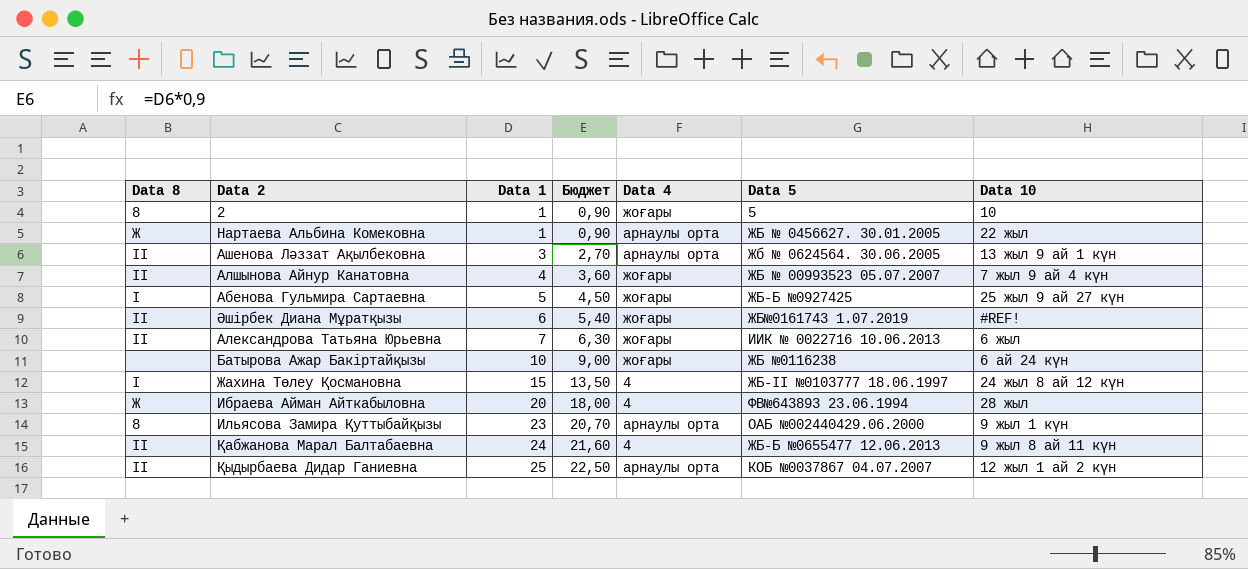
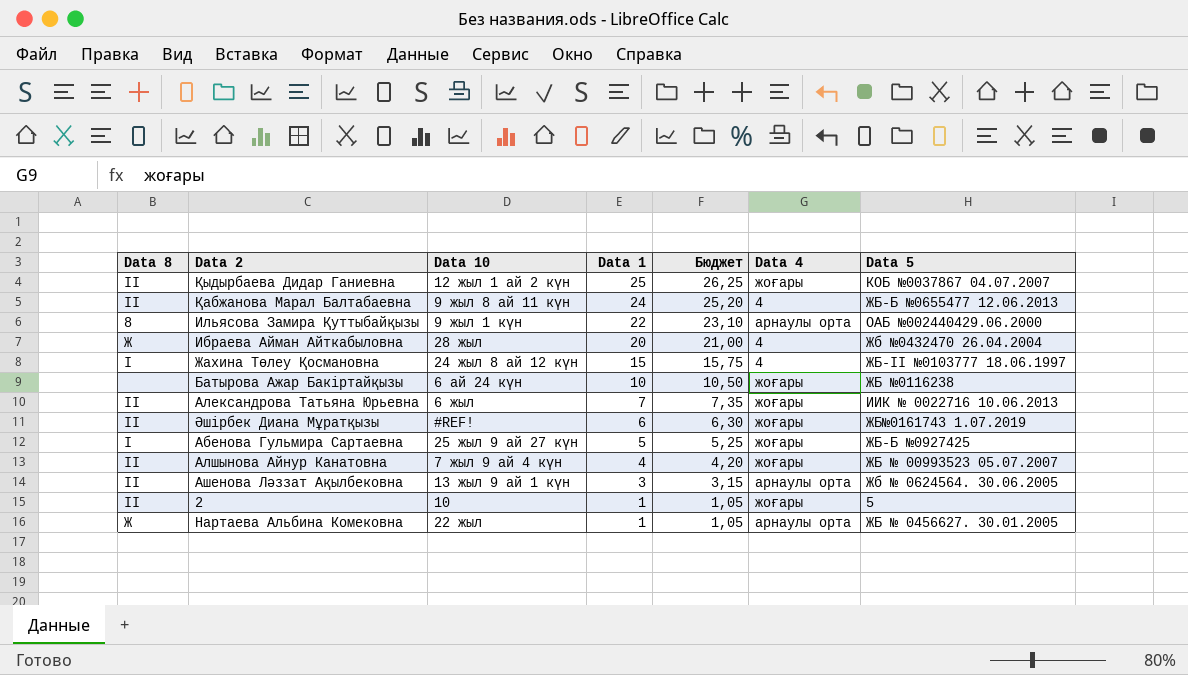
row order: Data 1 ascending -> Data 1 descending
column Data 10 | position: 7 -> 3
column Бюджет | formula: [Data 1] * 0,9 -> [Data 1] * 1,05
Қыдырбаева Дидар Ганиевна | Data 4: арнаулы орта -> жоғары
Ильясова Замира Қуттыбайқызы | Data 1: 23 -> 22
Ибраева Айман Айткабыловна | Data 5: ФВ№643893 23.06.1994 -> Жб №0432470 26.04.2004
2 | Data 8: 8 -> ІІ

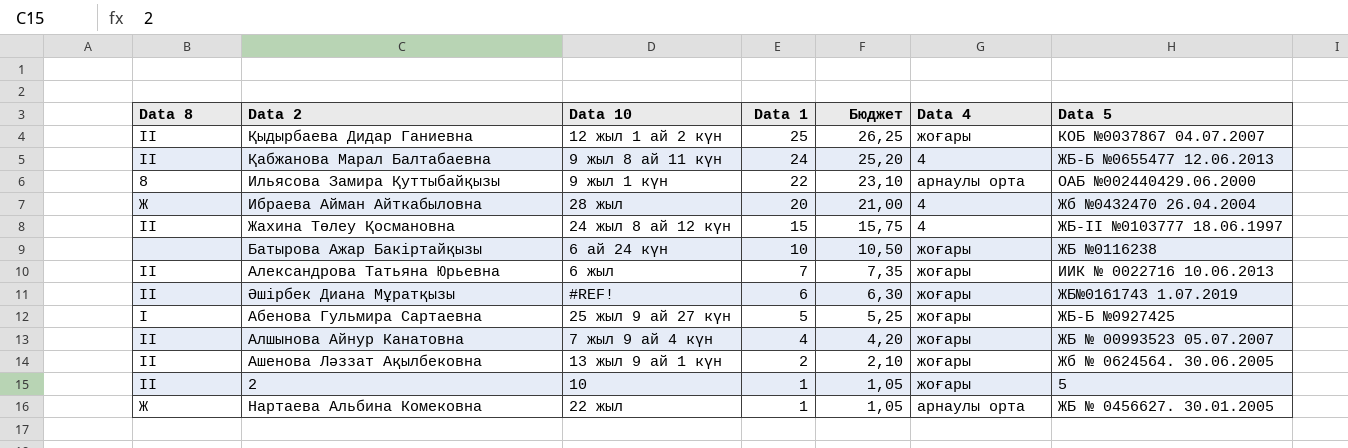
Жахина Төлеу Қосмановна | Data 8: І -> ІІ
Ашенова Ләззат Ақылбековна | Data 1: 3 -> 2
Ашенова Ләззат Ақылбековна | Бюджет: 3,15 -> 2,10
Ашенова Ләззат Ақылбековна | Data 4: арнаулы орта -> жоғары

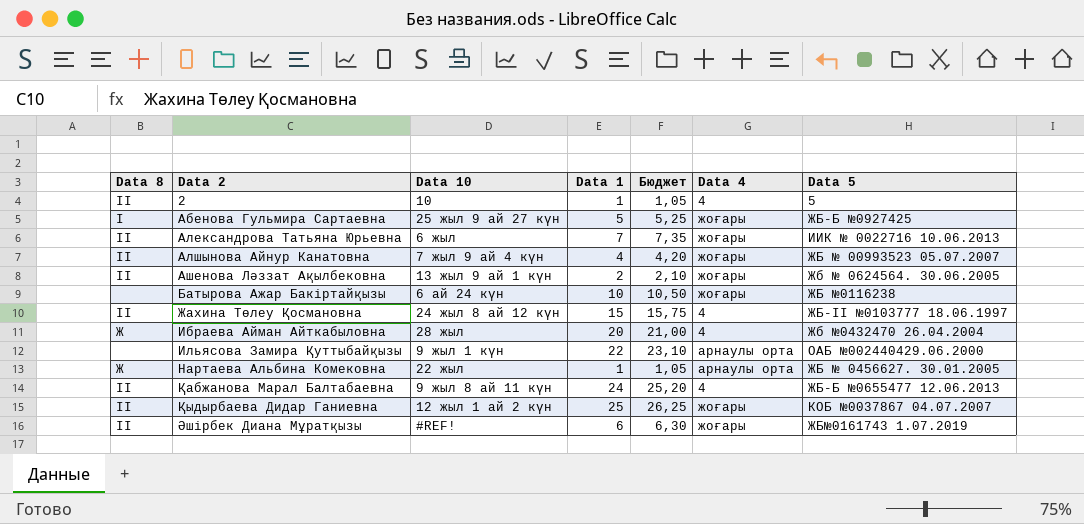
row order: Data 1 descending -> Data 2 ascending
2 | Data 4: жоғары -> 4
Ильясова Замира Қуттыбайқызы | Data 8: 8 -> none

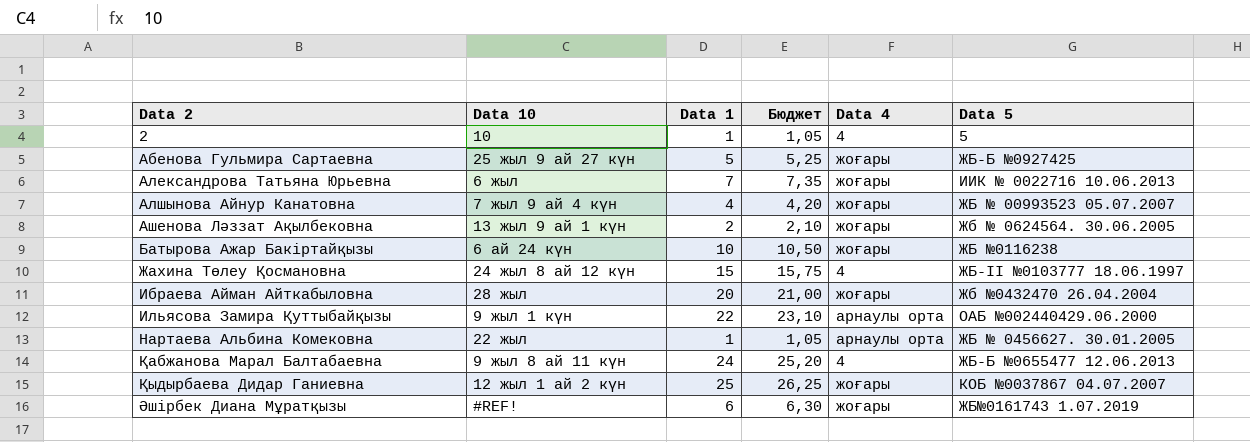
column Data 8 | position: 1 -> none
Ибраева Айман Айткабыловна | Data 4: 4 -> жоғары

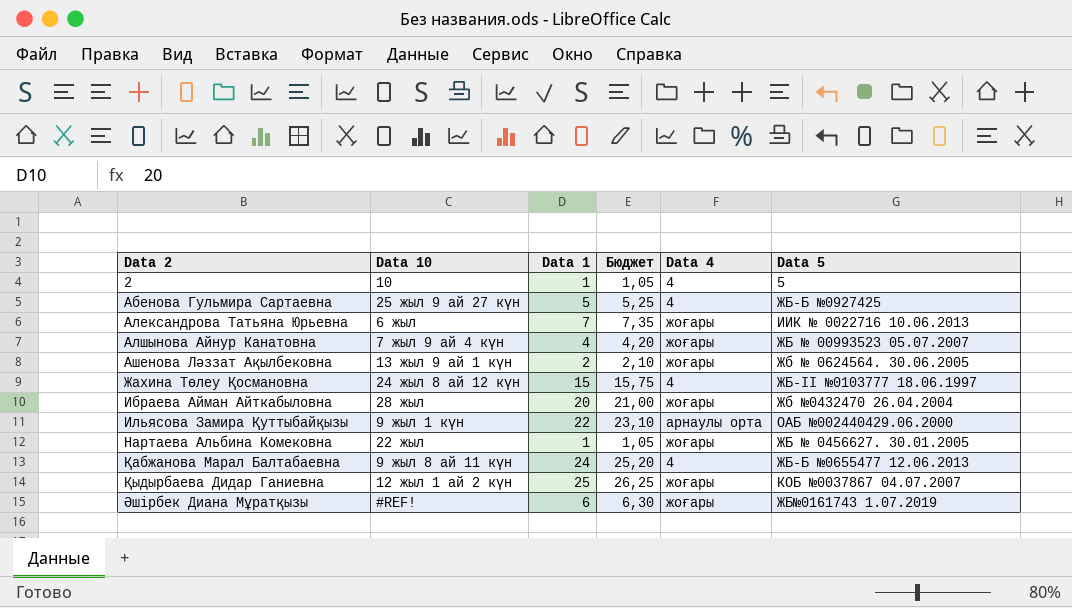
row Батырова Ажар Бакіртайқызы: 6 ай 24 күн | 10 | 10,50 | жоғары | ЖБ №0116238 -> none
Абенова Гульмира Сартаевна | Data 4: жоғары -> 4
Нартаева Альбина Комековна | Data 4: арнаулы орта -> жоғары

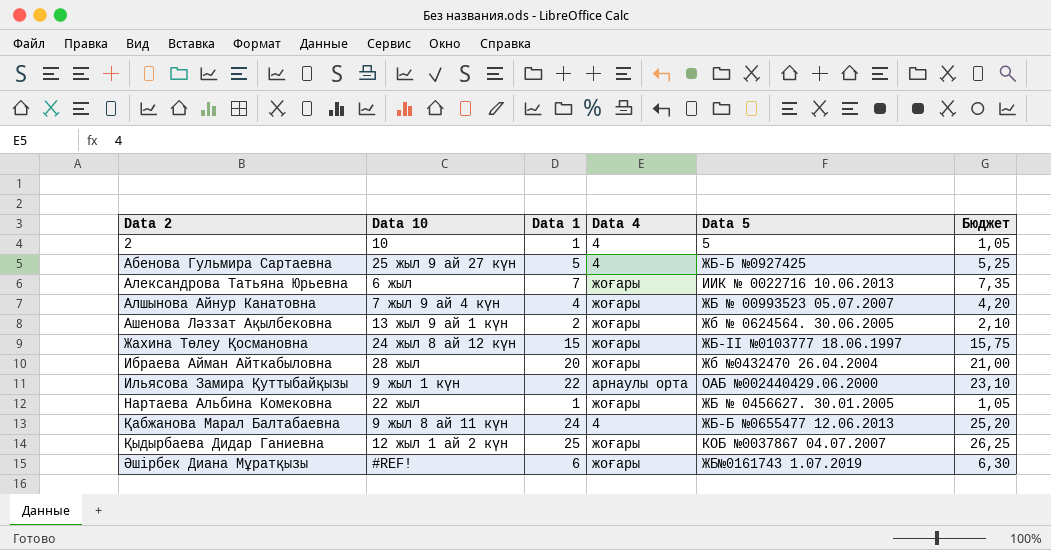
column Бюджет | position: 4 -> 6
Жахина Төлеу Қосмановна | Data 4: 4 -> жоғары

